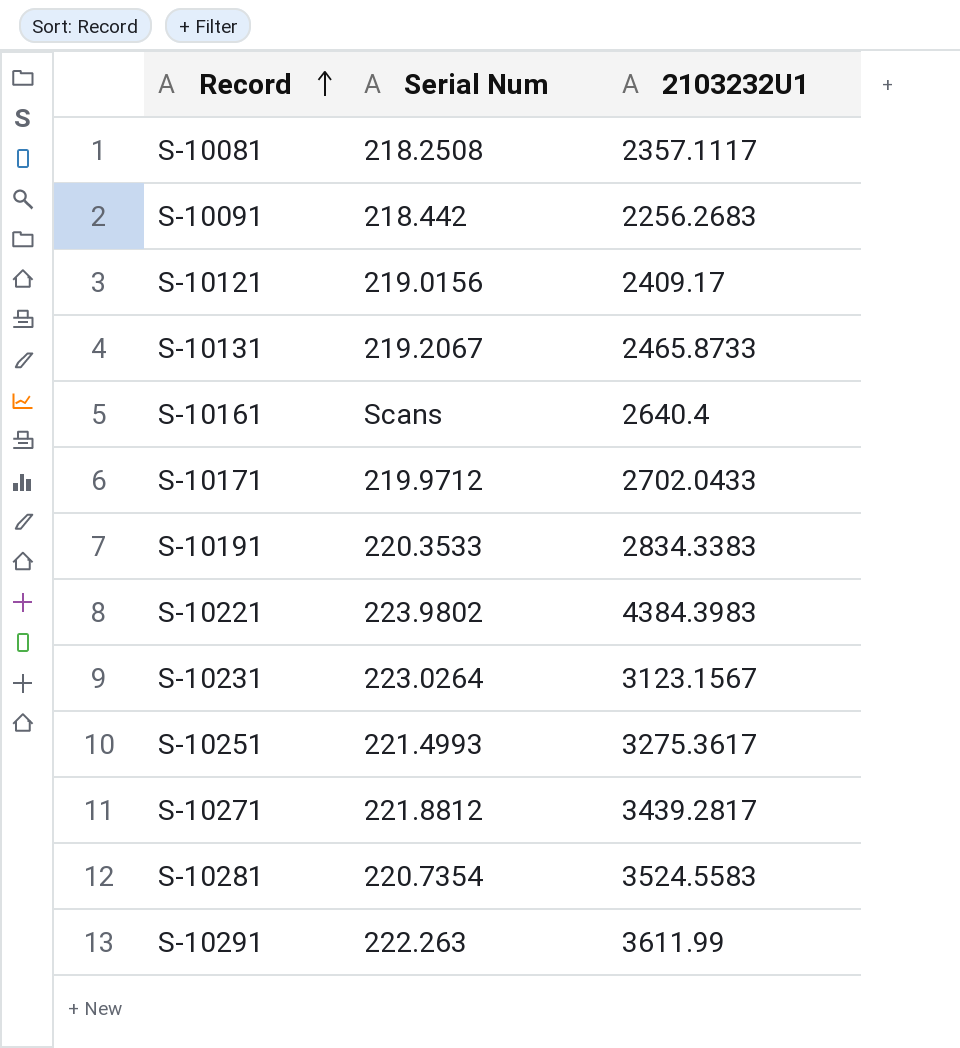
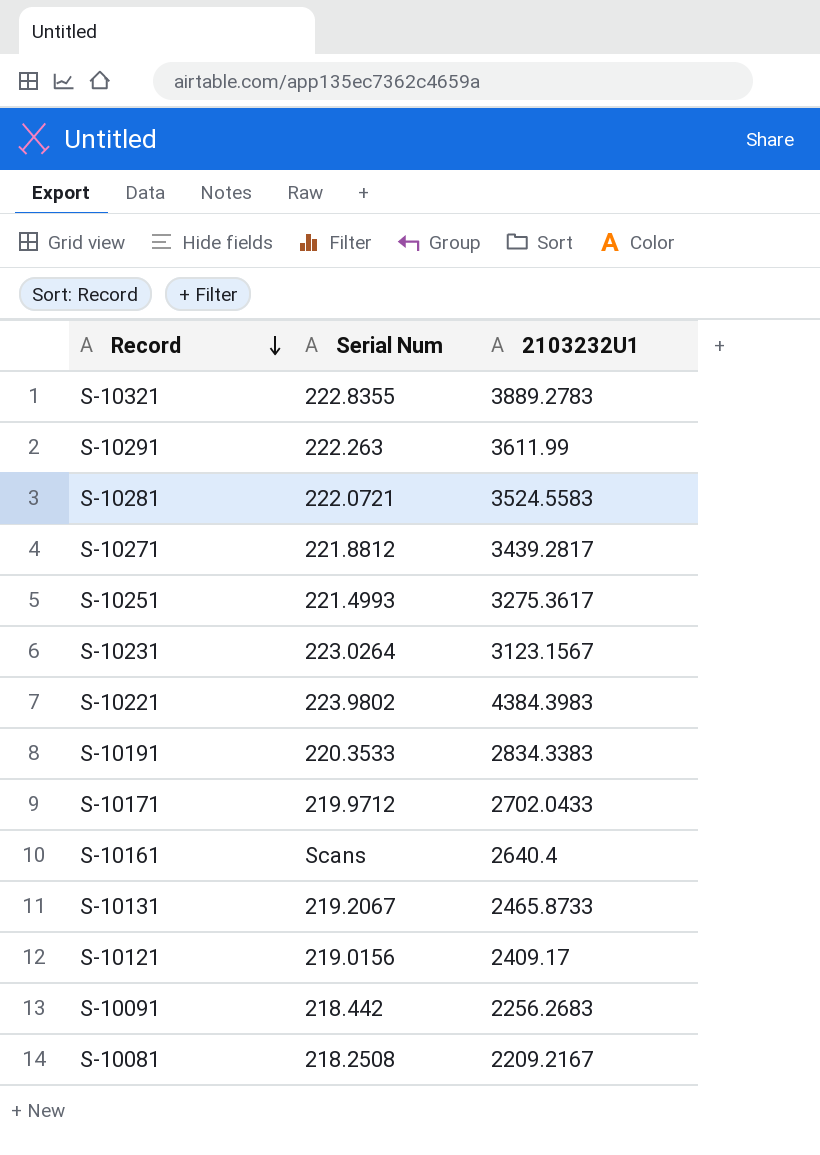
row order: Record ascending -> Record descending
row S-10321: none -> 222.8355 | 3889.2783
S-10281 | Serial Num: 220.7354 -> 222.0721
S-10081 | 2103232U1: 2357.1117 -> 2209.2167

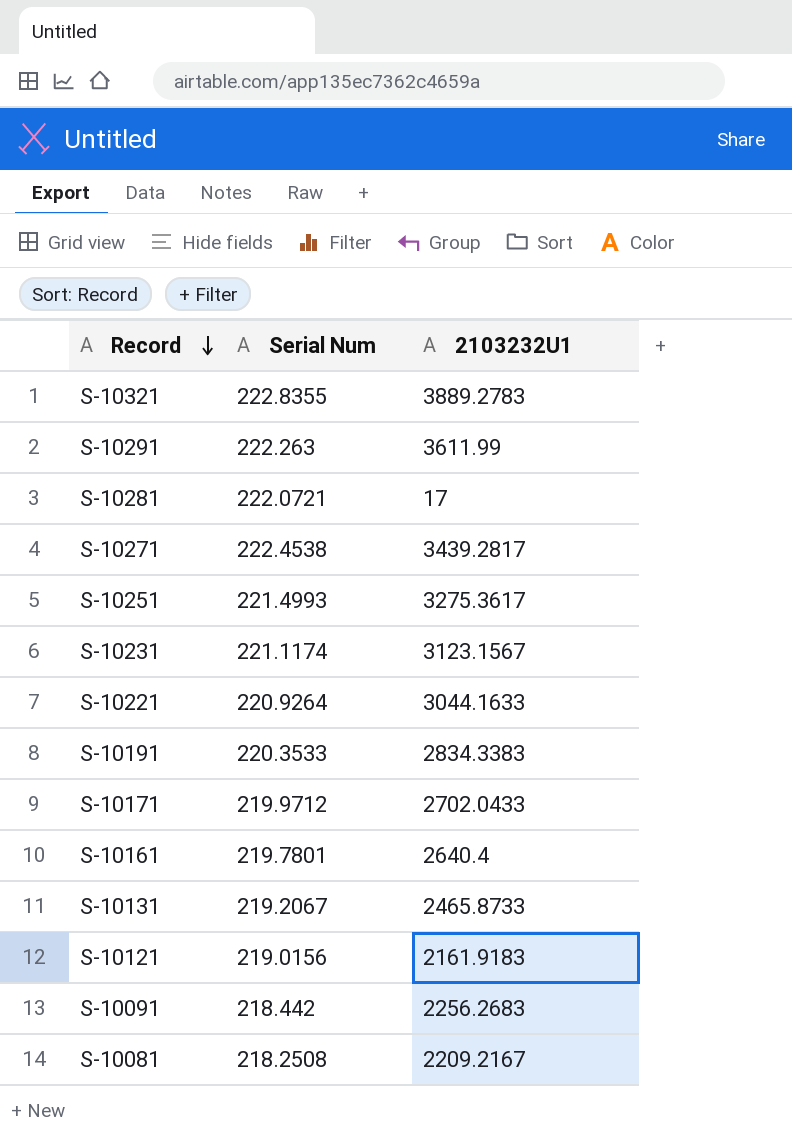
S-10281 | 2103232U1: 3524.5583 -> 17
S-10271 | Serial Num: 221.8812 -> 222.4538
S-10231 | Serial Num: 223.0264 -> 221.1174
S-10221 | Serial Num: 223.9802 -> 220.9264
S-10221 | 2103232U1: 4384.3983 -> 3044.1633
S-10161 | Serial Num: Scans -> 219.7801
S-10121 | 2103232U1: 2409.17 -> 2161.9183

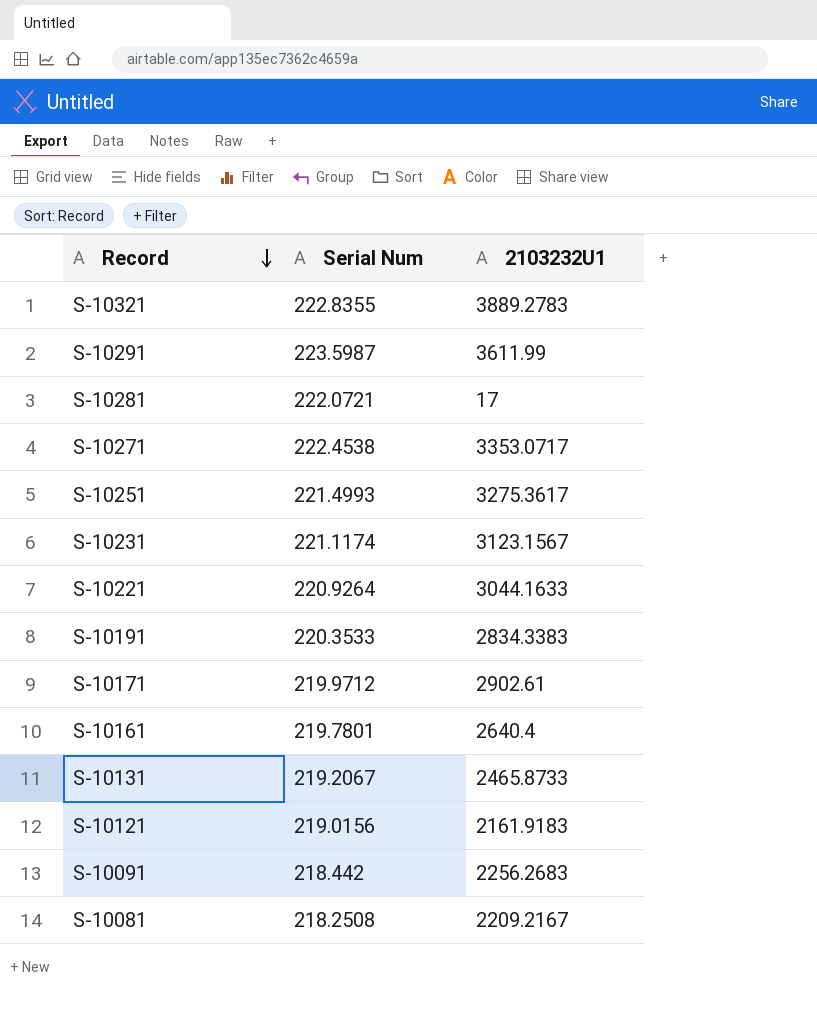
S-10291 | Serial Num: 222.263 -> 223.5987
S-10271 | 2103232U1: 3439.2817 -> 3353.0717
S-10171 | 2103232U1: 2702.0433 -> 2902.61

